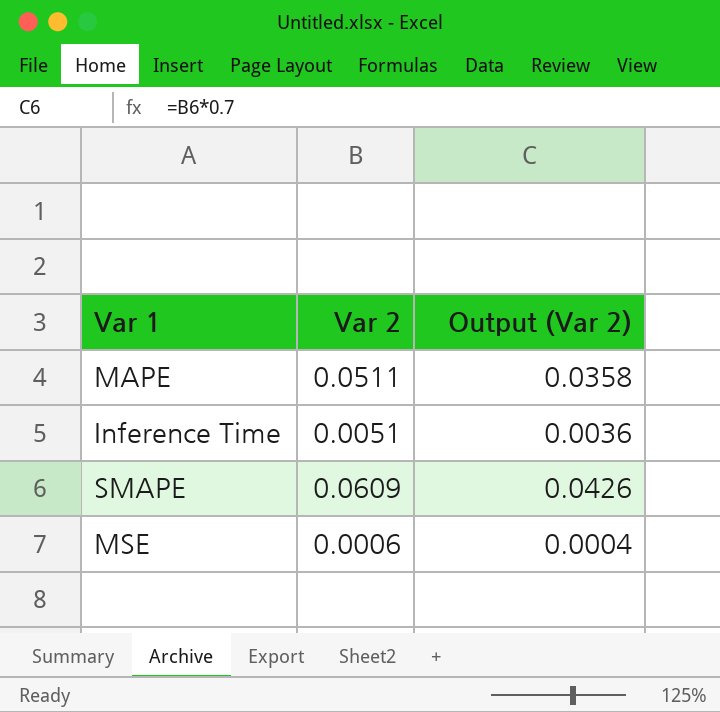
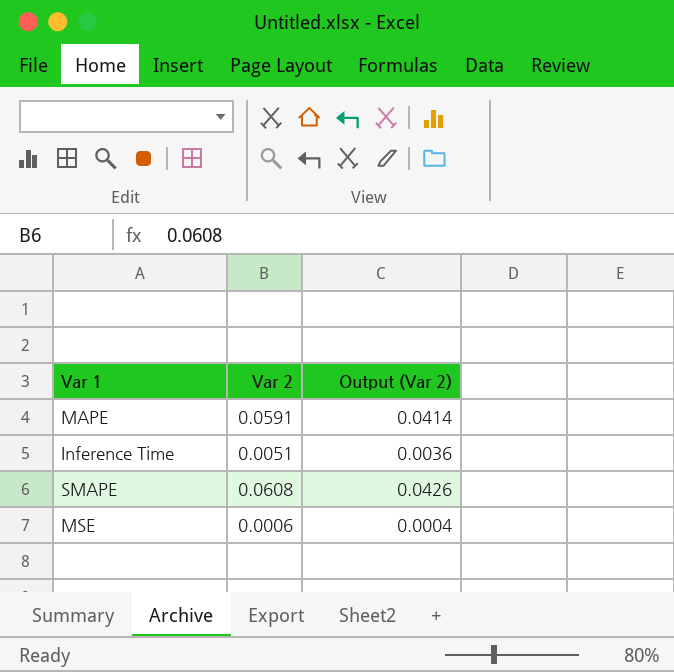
MAPE | Var 2: 0.0511 -> 0.0591
MAPE | Output (Var 2): 0.0358 -> 0.0414
SMAPE | Var 2: 0.0609 -> 0.0608

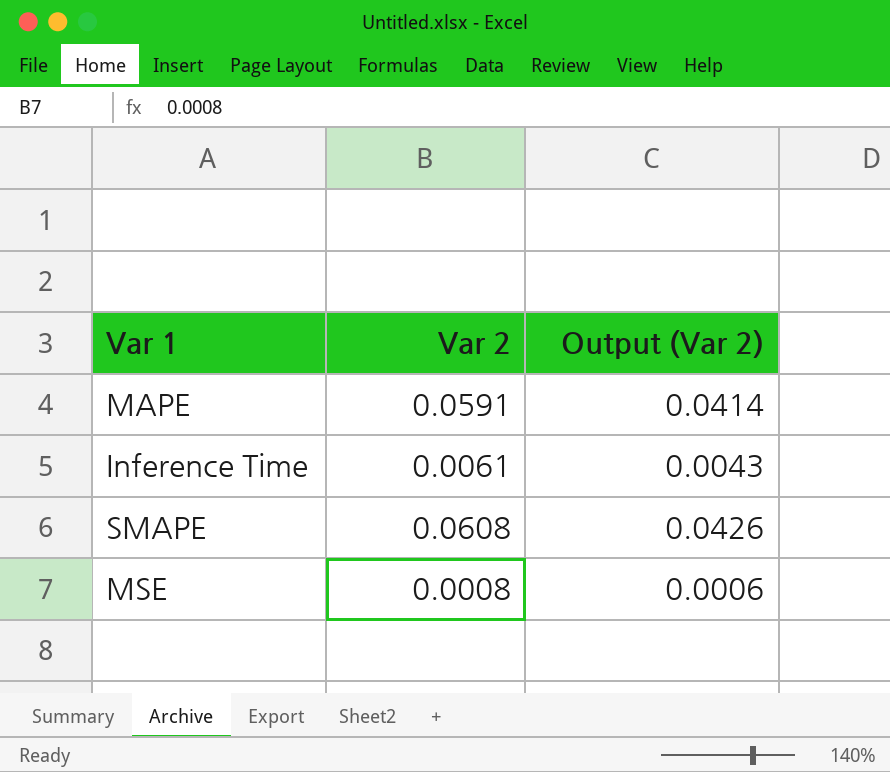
Inference Time | Var 2: 0.0051 -> 0.0061
Inference Time | Output (Var 2): 0.0036 -> 0.0043
MSE | Var 2: 0.0006 -> 0.0008
MSE | Output (Var 2): 0.0004 -> 0.0006

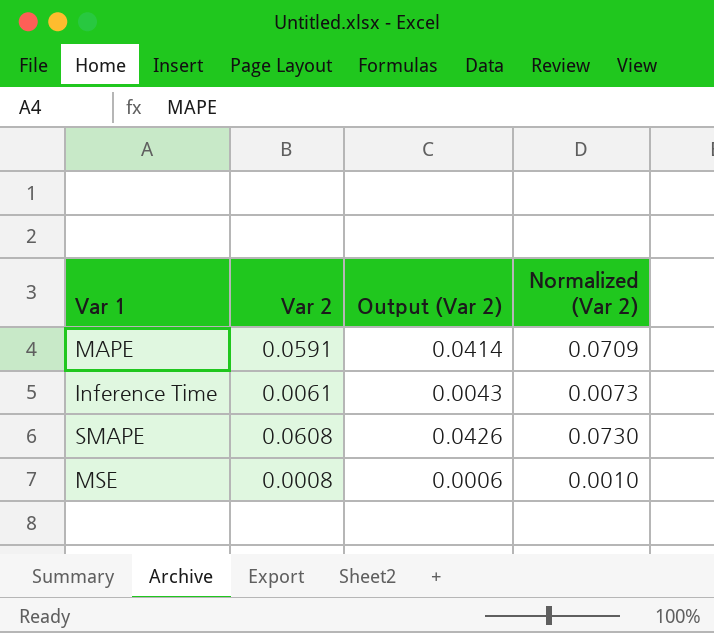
column Normalized (Var 2) | formula: none -> [Var 2] * 1.2

